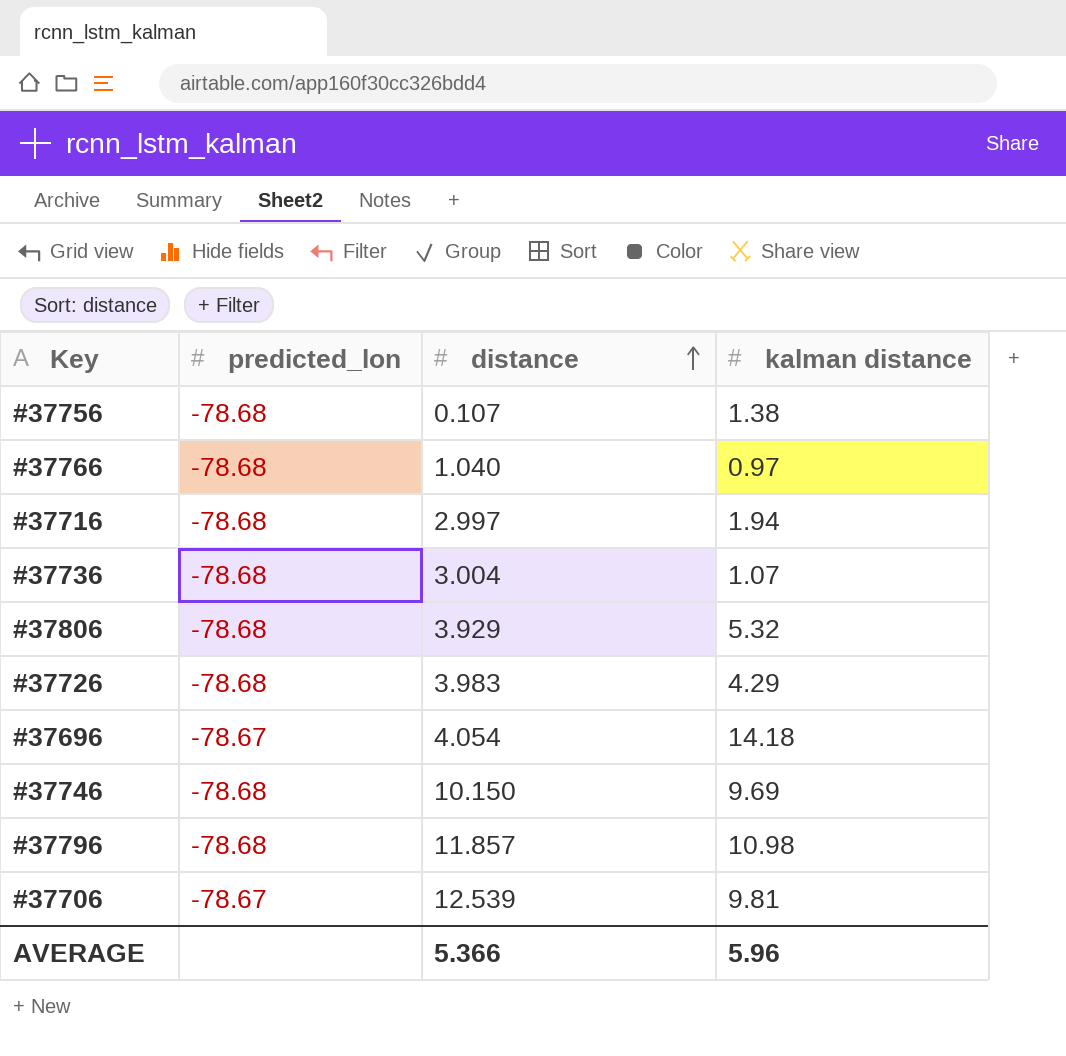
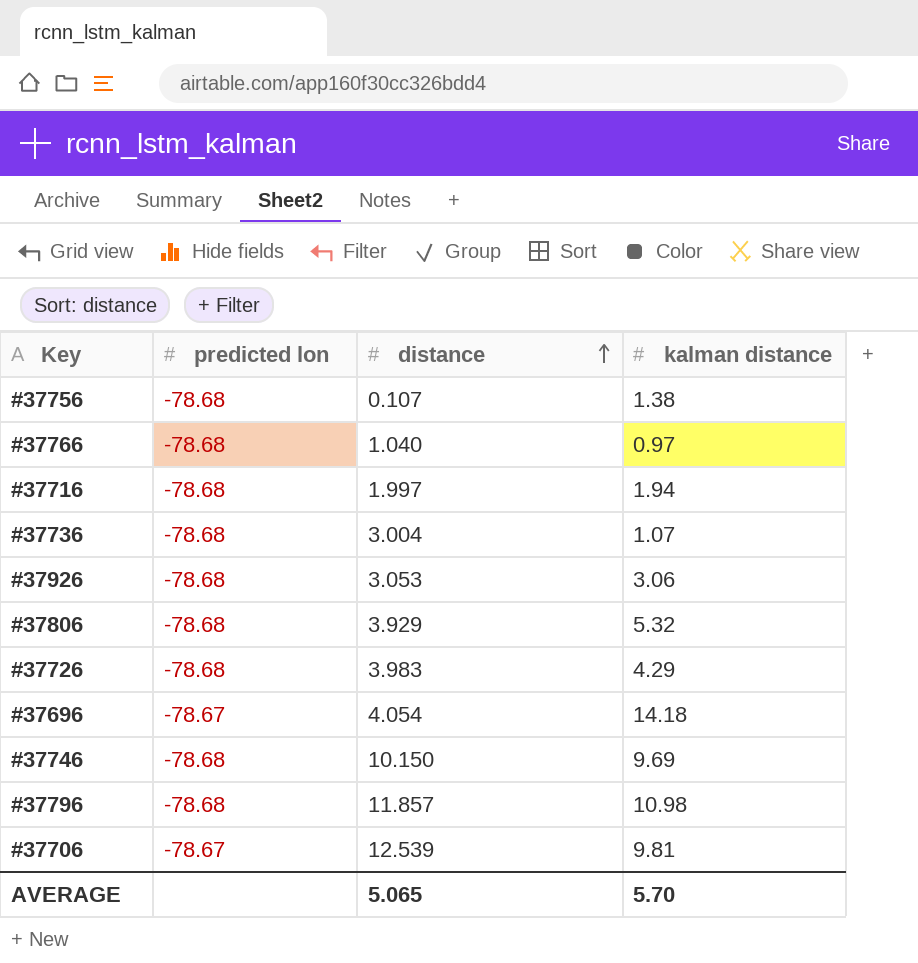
column name: predicted_lon -> predicted lon
#37716 | distance: 2.997 -> 1.997
row #37926: none -> -78.68 | 3.053 | 3.06
AVERAGE | distance: 5.366 -> 5.065
AVERAGE | kalman distance: 5.96 -> 5.70

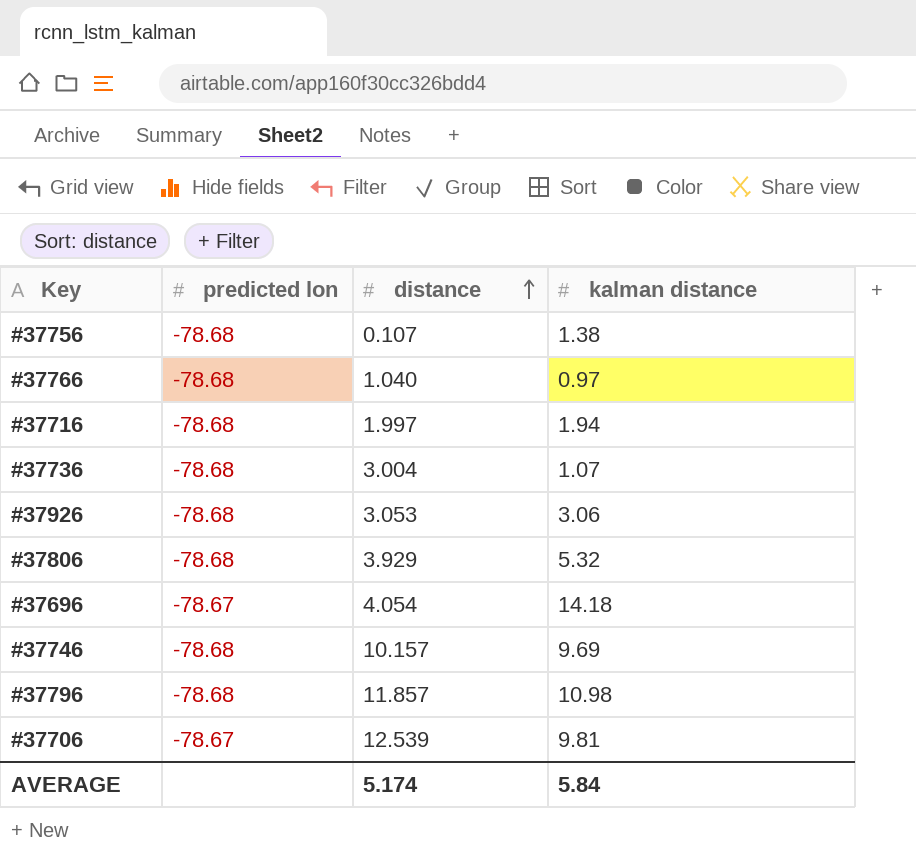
row #37726: -78.68 | 3.983 | 4.29 -> none
#37746 | distance: 10.150 -> 10.157
AVERAGE | distance: 5.065 -> 5.174
AVERAGE | kalman distance: 5.70 -> 5.84

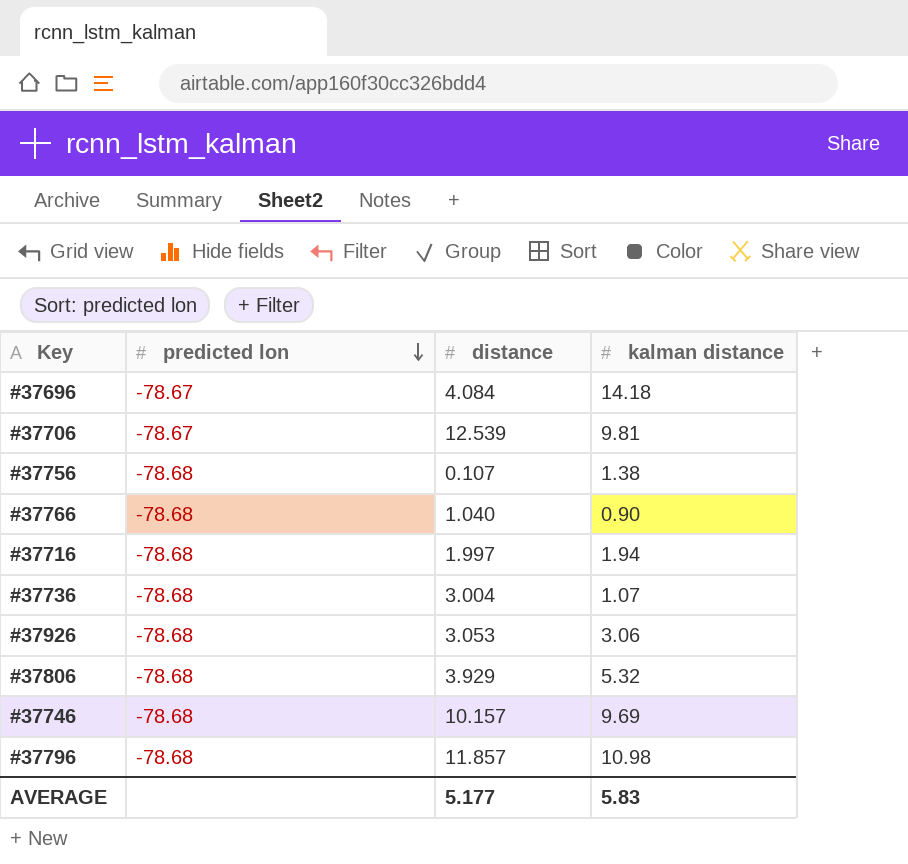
row order: distance ascending -> predicted lon descending
#37696 | distance: 4.054 -> 4.084
#37766 | kalman distance: 0.97 -> 0.90
AVERAGE | distance: 5.174 -> 5.177
AVERAGE | kalman distance: 5.84 -> 5.83

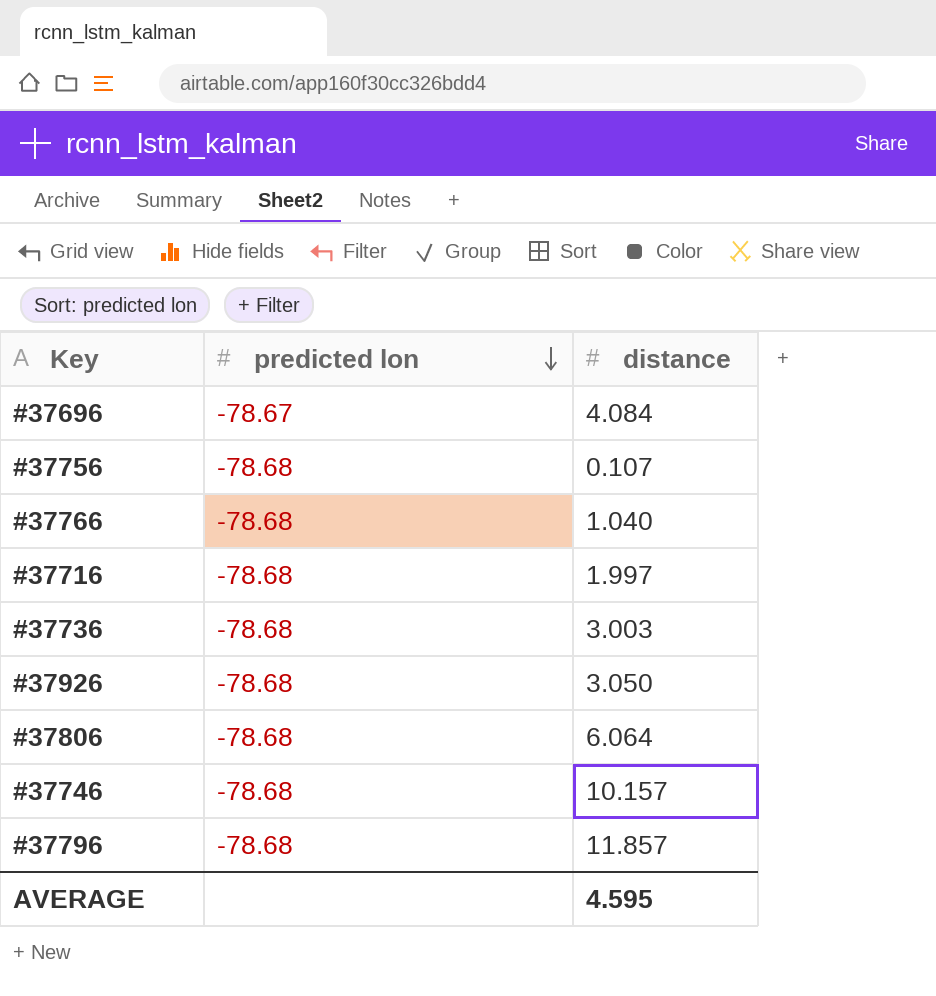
column kalman distance | position: 4 -> none
row #37706: -78.67 | 12.539 | 9.81 -> none
#37736 | distance: 3.004 -> 3.003
#37926 | distance: 3.053 -> 3.050
#37806 | distance: 3.929 -> 6.064
AVERAGE | distance: 5.177 -> 4.595

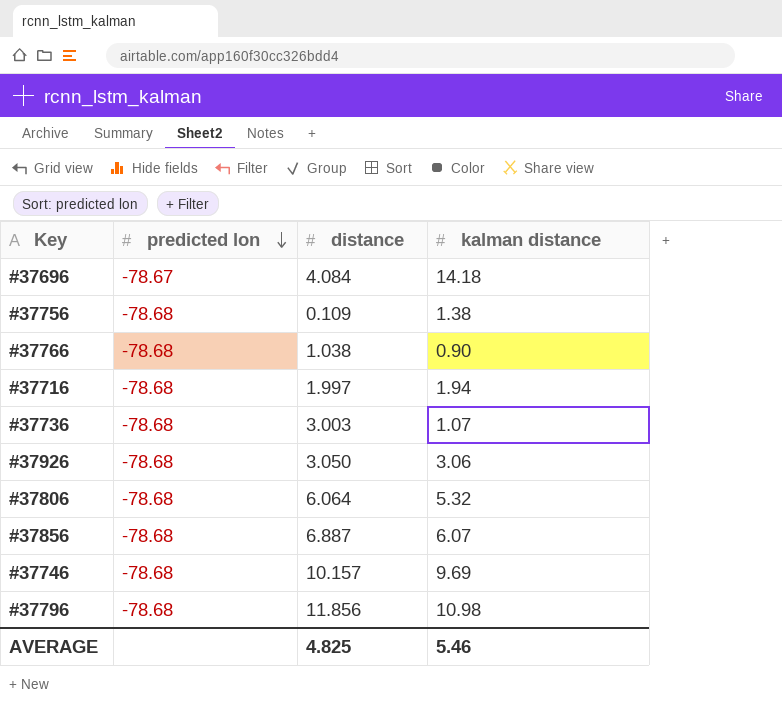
column kalman distance | position: none -> 4
#37756 | distance: 0.107 -> 0.109
#37766 | distance: 1.040 -> 1.038
row #37856: none -> -78.68 | 6.887 | 6.07
#37796 | distance: 11.857 -> 11.856
AVERAGE | distance: 4.595 -> 4.825

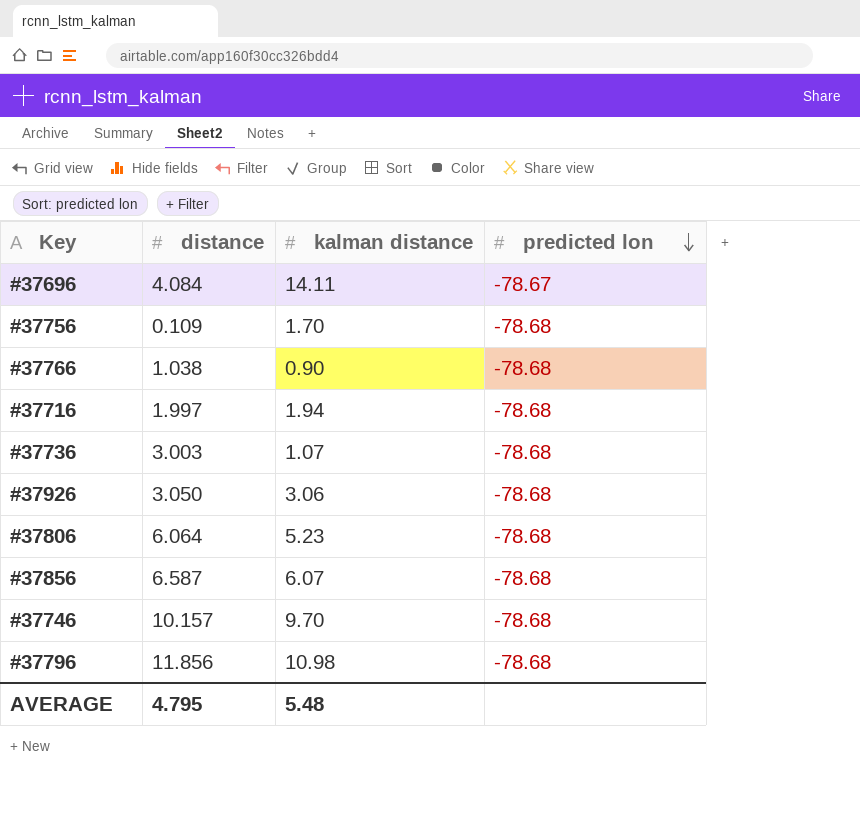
column predicted lon | position: 2 -> 4
#37696 | kalman distance: 14.18 -> 14.11
#37756 | kalman distance: 1.38 -> 1.70
#37806 | kalman distance: 5.32 -> 5.23
#37856 | distance: 6.887 -> 6.587
#37746 | kalman distance: 9.69 -> 9.70
AVERAGE | distance: 4.825 -> 4.795
AVERAGE | kalman distance: 5.46 -> 5.48

